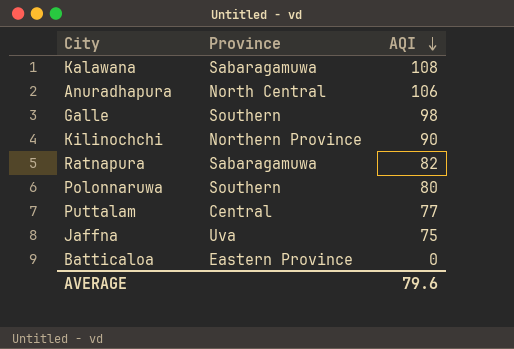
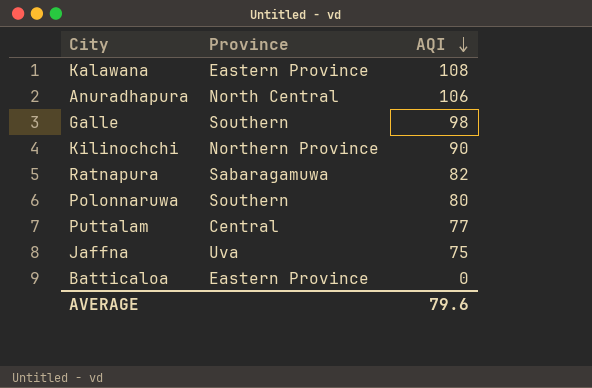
Kalawana | Province: Sabaragamuwa -> Eastern Province

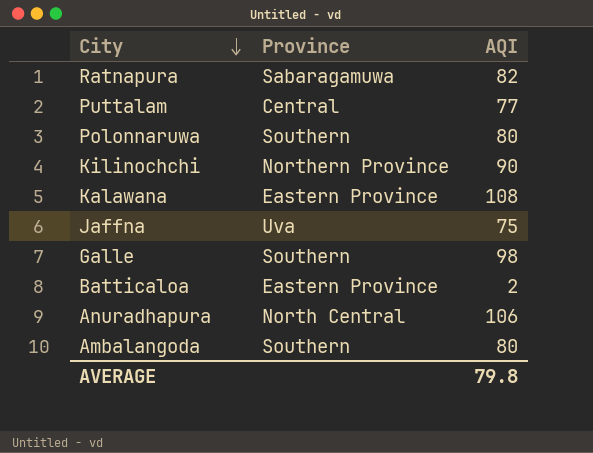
row order: AQI descending -> City descending
Batticaloa | AQI: 0 -> 2
row Ambalangoda: none -> Southern | 80
AVERAGE | AQI: 79.6 -> 79.8

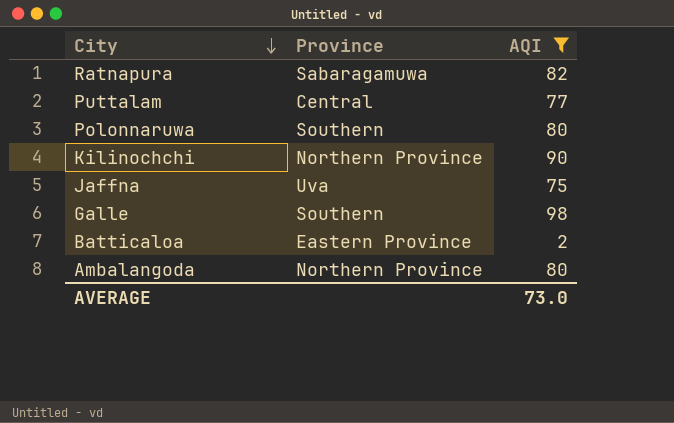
filter: none -> AQI <= 98
Ambalangoda | Province: Southern -> Northern Province
AVERAGE | AQI: 79.8 -> 73.0

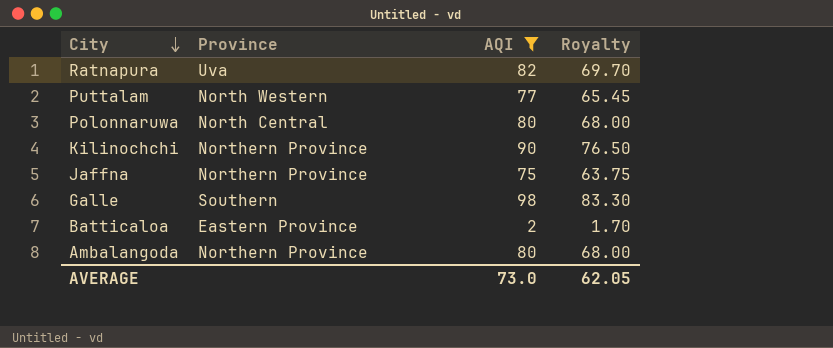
column Royalty | formula: none -> [AQI] * 0.85
Ratnapura | Province: Sabaragamuwa -> Uva
Puttalam | Province: Central -> North Western
Polonnaruwa | Province: Southern -> North Central
Jaffna | Province: Uva -> Northern Province

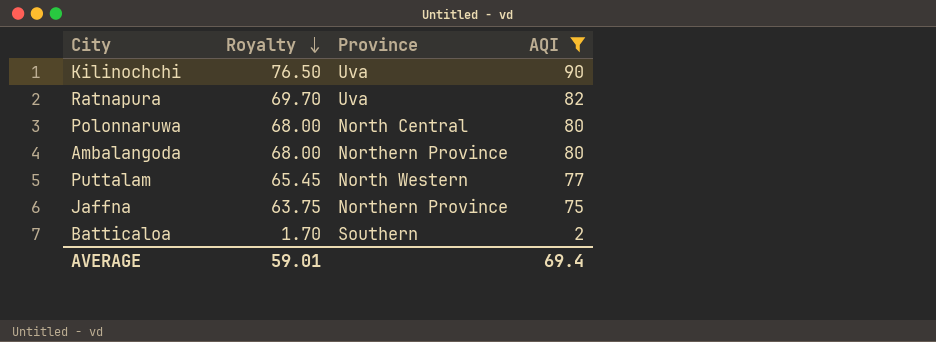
row order: City descending -> Royalty descending
column Royalty | position: 4 -> 2
row Galle: Southern | 98 | 83.30 -> none
Kilinochchi | Province: Northern Province -> Uva
Batticaloa | Province: Eastern Province -> Southern
AVERAGE | Royalty: 62.05 -> 59.01
AVERAGE | AQI: 73.0 -> 69.4

